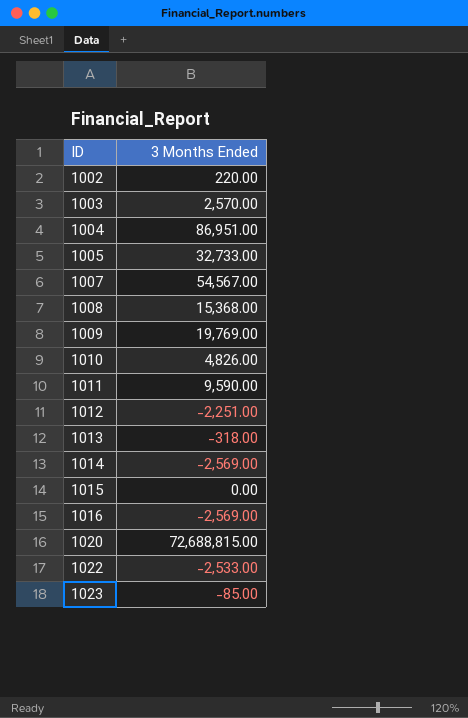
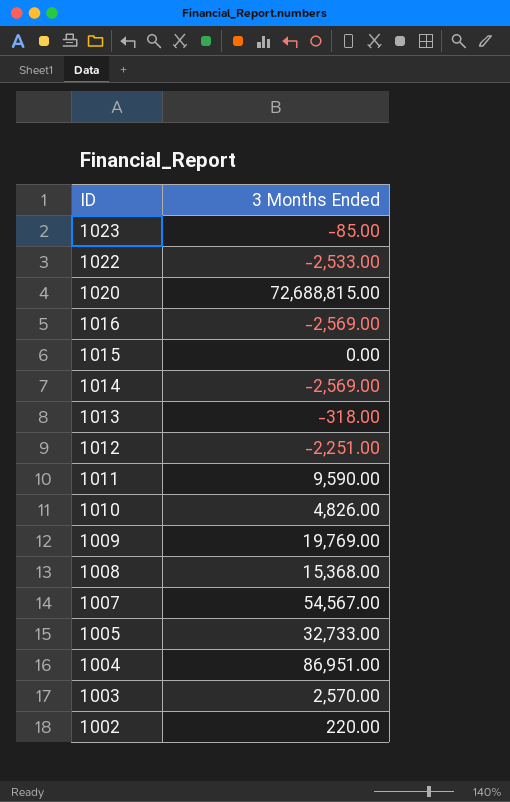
row order: ID ascending -> ID descending

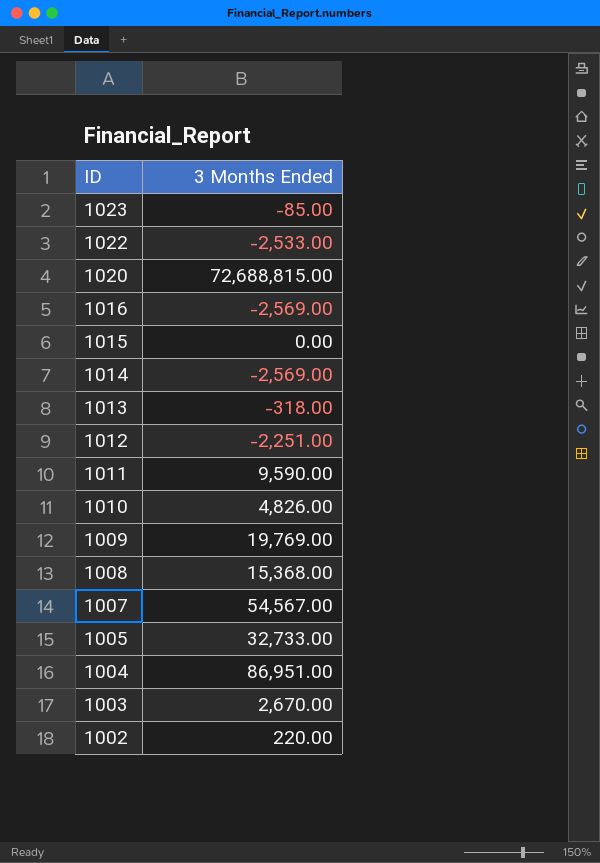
1003 | 3 Months Ended: 2,570.00 -> 2,670.00

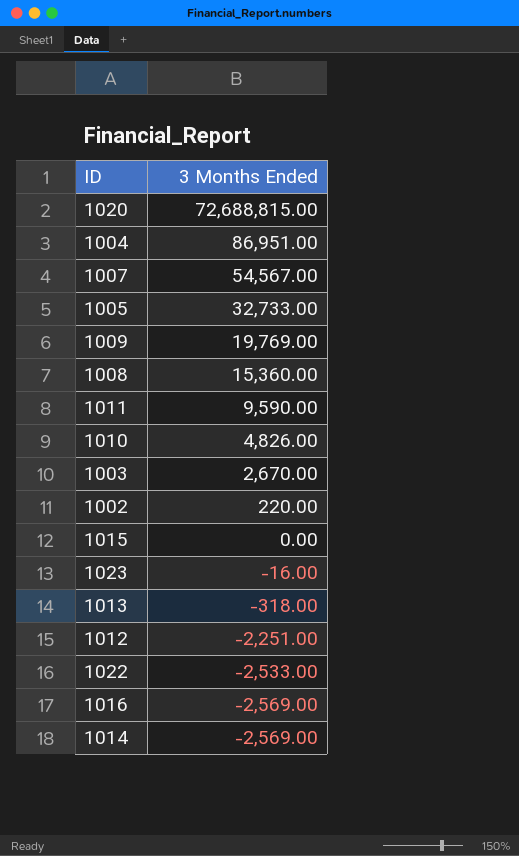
row order: ID descending -> 3 Months Ended descending
1008 | 3 Months Ended: 15,368.00 -> 15,360.00
1023 | 3 Months Ended: -85.00 -> -16.00

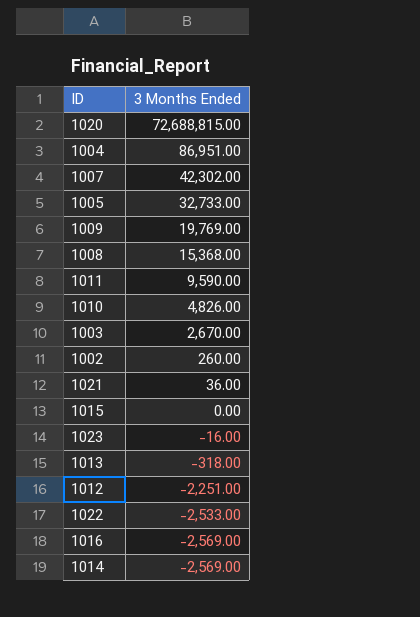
1007 | 3 Months Ended: 54,567.00 -> 42,302.00
1008 | 3 Months Ended: 15,360.00 -> 15,368.00
1002 | 3 Months Ended: 220.00 -> 260.00
row 1021: none -> 36.00

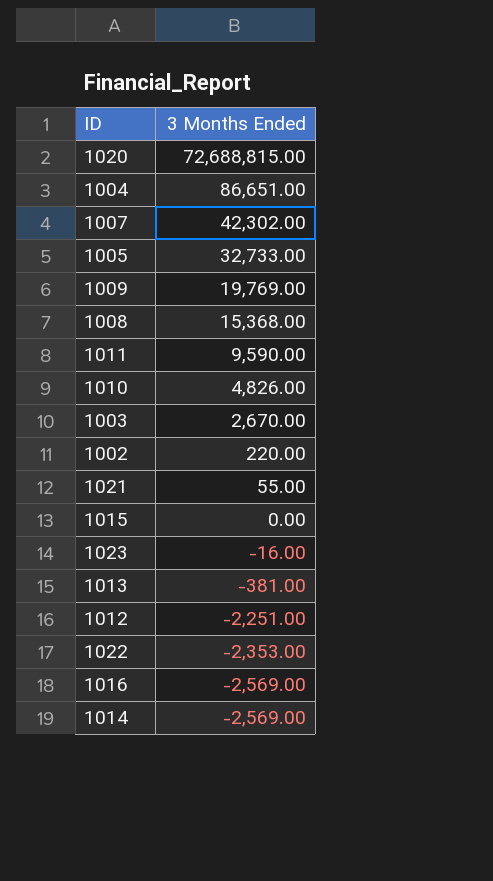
1004 | 3 Months Ended: 86,951.00 -> 86,651.00
1002 | 3 Months Ended: 260.00 -> 220.00
1021 | 3 Months Ended: 36.00 -> 55.00
1013 | 3 Months Ended: -318.00 -> -381.00
1022 | 3 Months Ended: -2,533.00 -> -2,353.00

